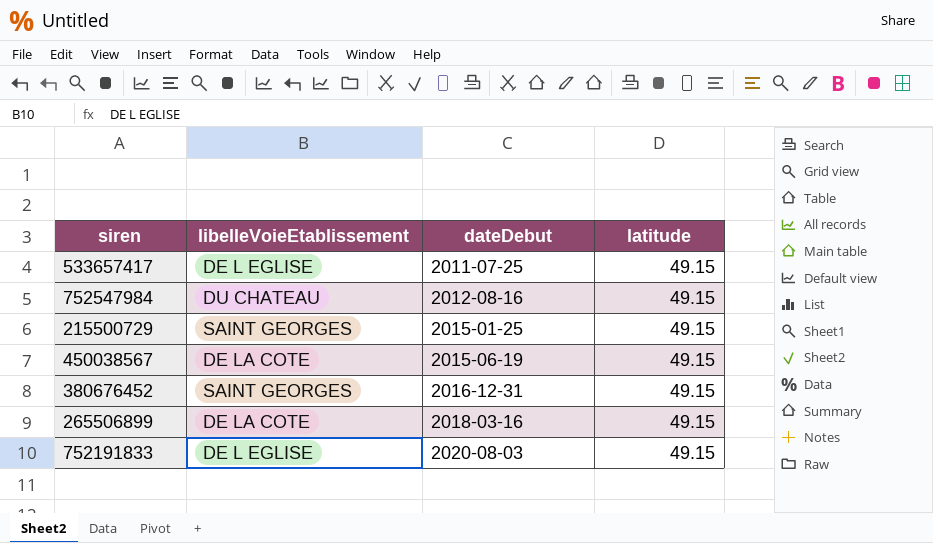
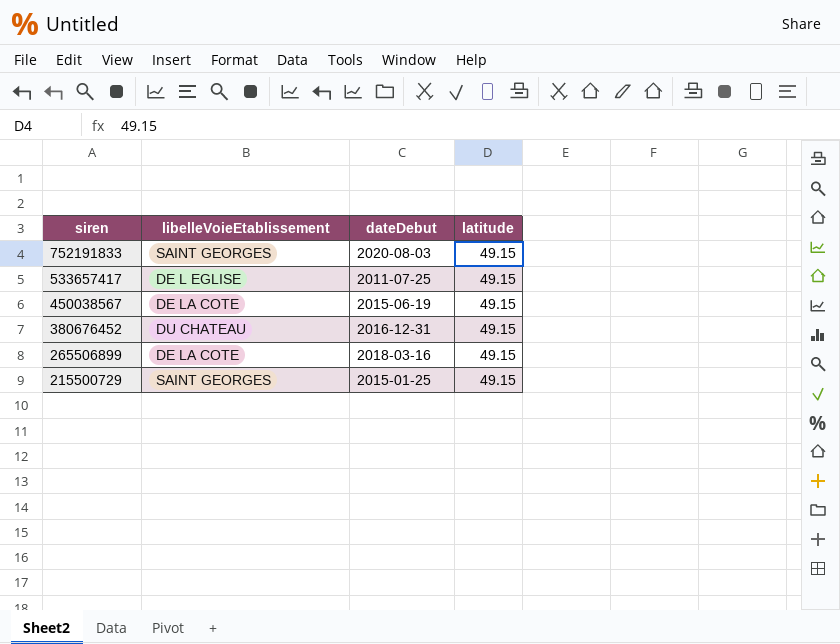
row order: dateDebut ascending -> siren descending
row 752547984: DU CHATEAU | 2012-08-16 | 49.15 -> none
752191833 | libelleVoieEtablissement: DE L EGLISE -> SAINT GEORGES
380676452 | libelleVoieEtablissement: SAINT GEORGES -> DU CHATEAU

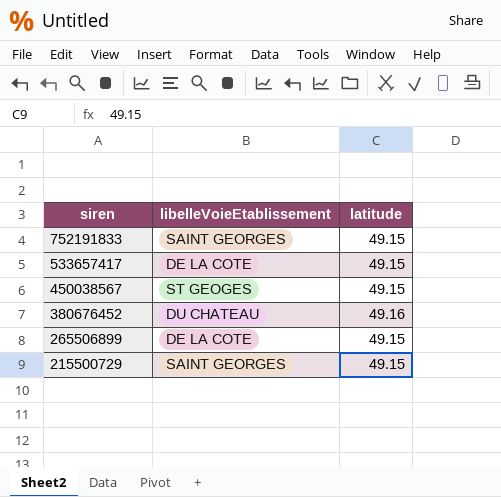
column dateDebut | position: 3 -> none
533657417 | libelleVoieEtablissement: DE L EGLISE -> DE LA COTE
450038567 | libelleVoieEtablissement: DE LA COTE -> ST GEOGES
380676452 | latitude: 49.15 -> 49.16

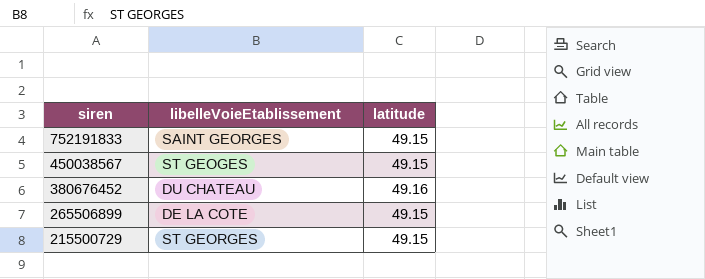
row 533657417: DE LA COTE | 49.15 -> none
215500729 | libelleVoieEtablissement: SAINT GEORGES -> ST GEORGES

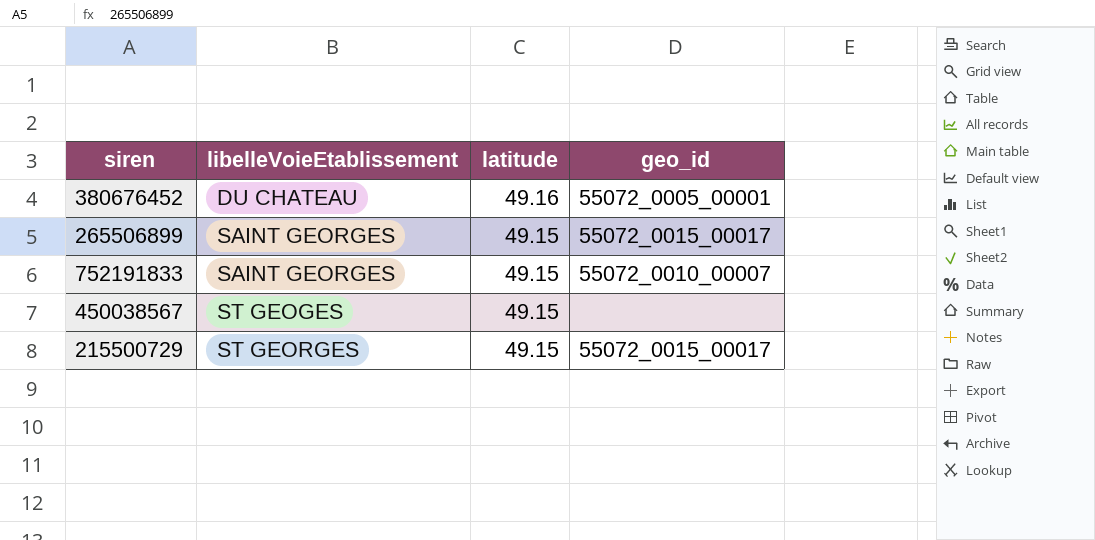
row order: siren descending -> libelleVoieEtablissement ascending
column geo_id | position: none -> 4
265506899 | libelleVoieEtablissement: DE LA COTE -> SAINT GEORGES

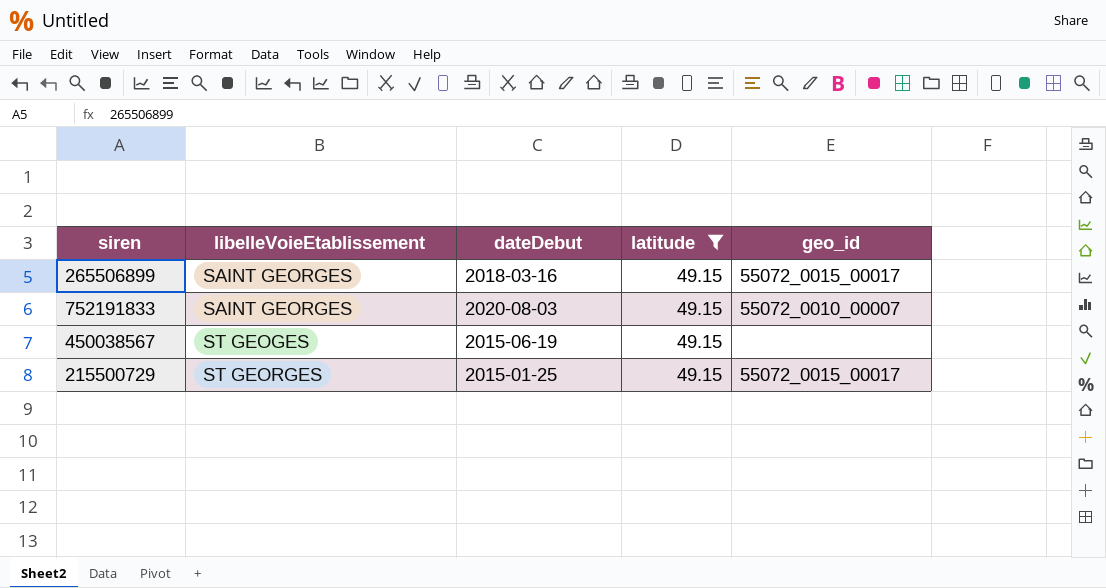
filter: none -> latitude = 49.15
column dateDebut | position: none -> 3

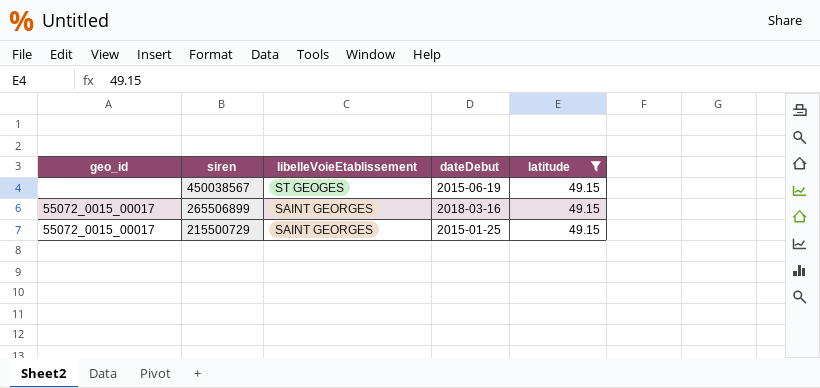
row order: libelleVoieEtablissement ascending -> siren descending
column geo_id | position: 5 -> 1
row 752191833: SAINT GEORGES | 2020-08-03 | 49.15 | 55072_0010_00007 -> none
215500729 | libelleVoieEtablissement: ST GEORGES -> SAINT GEORGES

